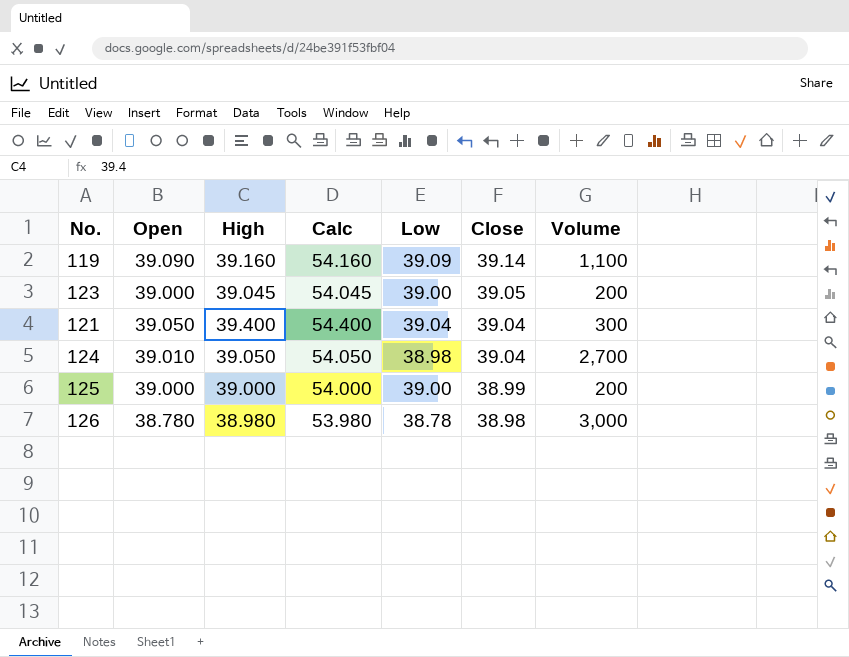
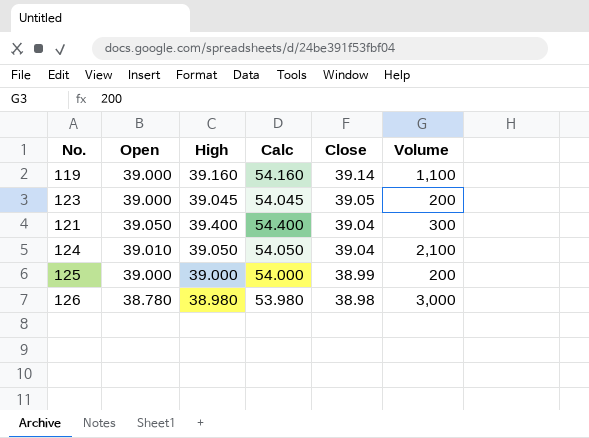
column Low | position: 5 -> none
119 | Open: 39.090 -> 39.000
124 | Volume: 2,700 -> 2,100

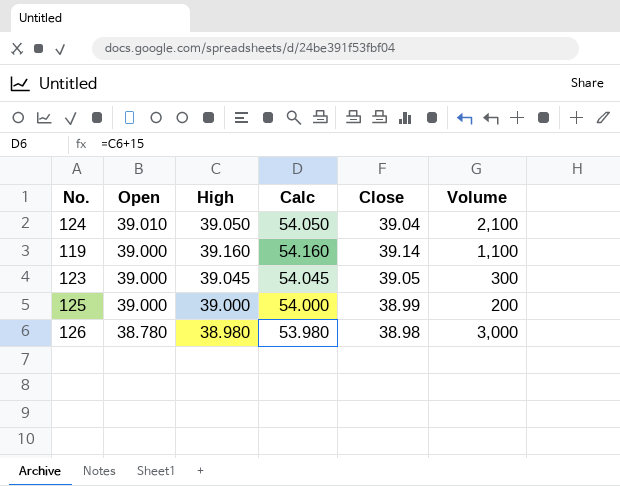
row order: Close descending -> Open descending
row 121: 39.050 | 39.400 | 54.400 | 39.04 | 300 -> none
123 | Volume: 200 -> 300

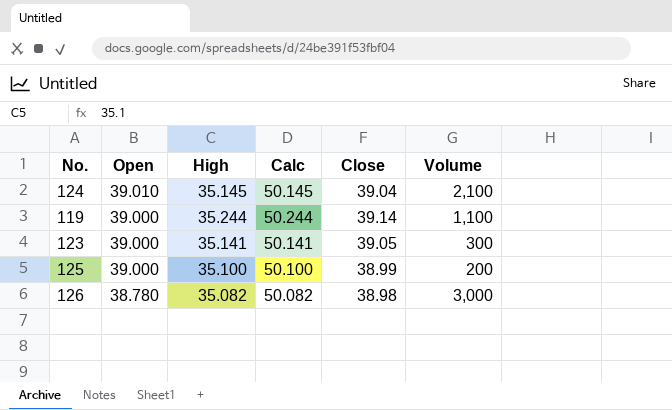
124 | High: 39.050 -> 35.145
124 | Calc: 54.050 -> 50.145
119 | High: 39.160 -> 35.244
119 | Calc: 54.160 -> 50.244
123 | High: 39.045 -> 35.141
123 | Calc: 54.045 -> 50.141
125 | High: 39.000 -> 35.100
125 | Calc: 54.000 -> 50.100
126 | High: 38.980 -> 35.082
126 | Calc: 53.980 -> 50.082

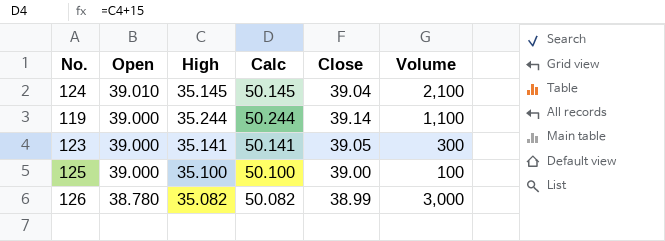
125 | Close: 38.99 -> 39.00
125 | Volume: 200 -> 100
126 | Close: 38.98 -> 38.99

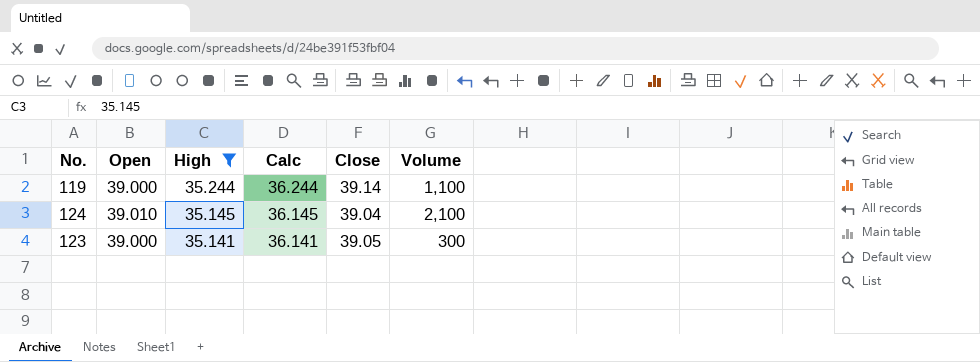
filter: none -> High >= 35.141
row order: Open descending -> High descending
column Calc | formula: [High] + 15 -> [High] + 1

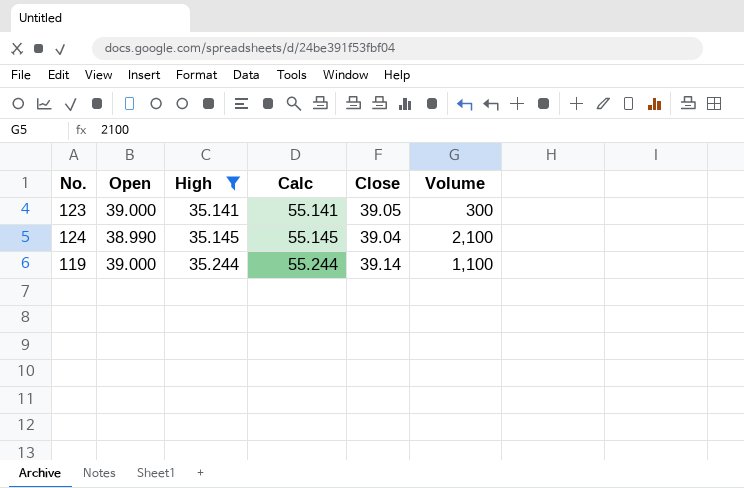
row order: High descending -> High ascending
column Calc | formula: [High] + 1 -> [High] + 20
124 | Open: 39.010 -> 38.990

